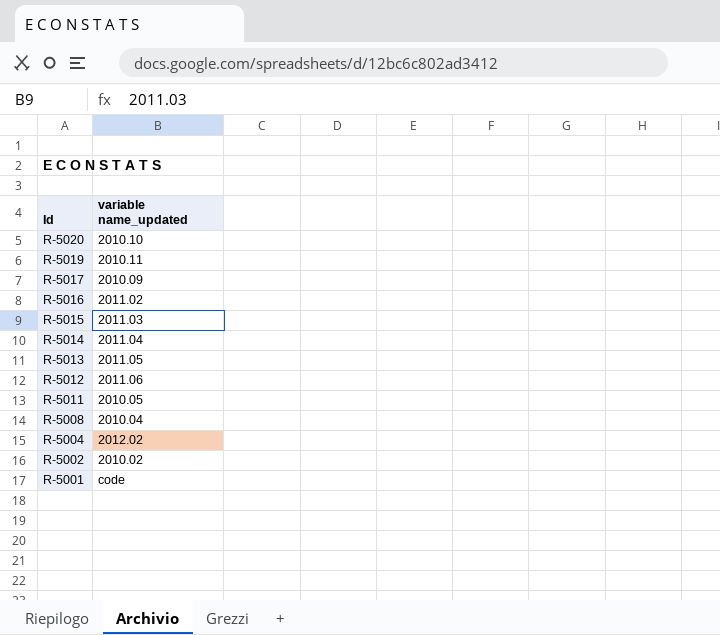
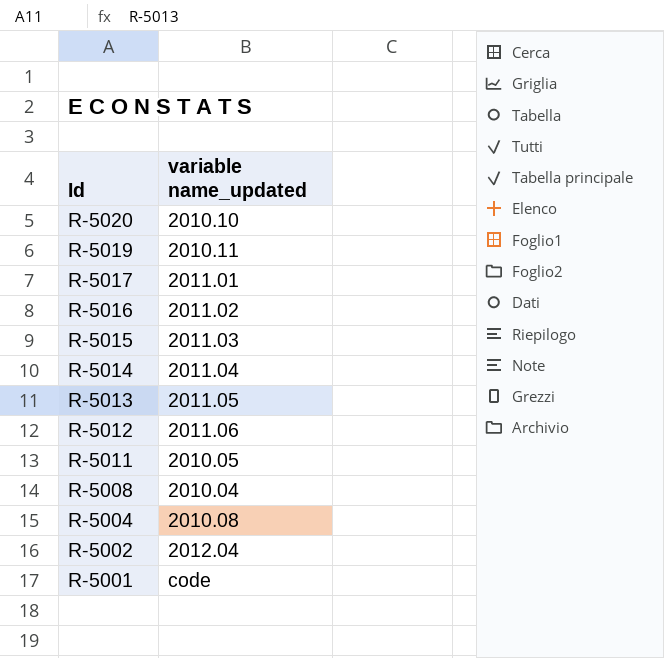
R-5017 | variable name_updated: 2010.09 -> 2011.01
R-5004 | variable name_updated: 2012.02 -> 2010.08
R-5002 | variable name_updated: 2010.02 -> 2012.04

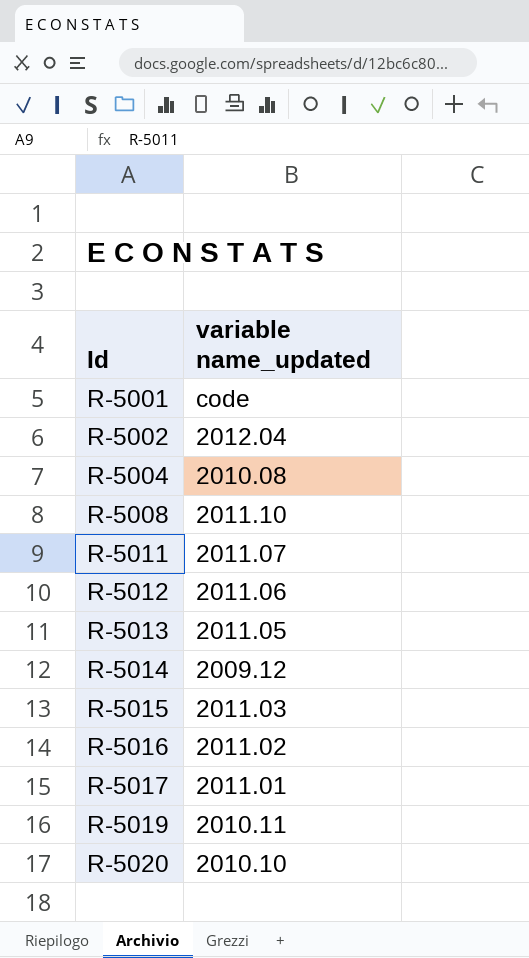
row order: Id descending -> Id ascending
R-5008 | variable name_updated: 2010.04 -> 2011.10
R-5011 | variable name_updated: 2010.05 -> 2011.07
R-5014 | variable name_updated: 2011.04 -> 2009.12

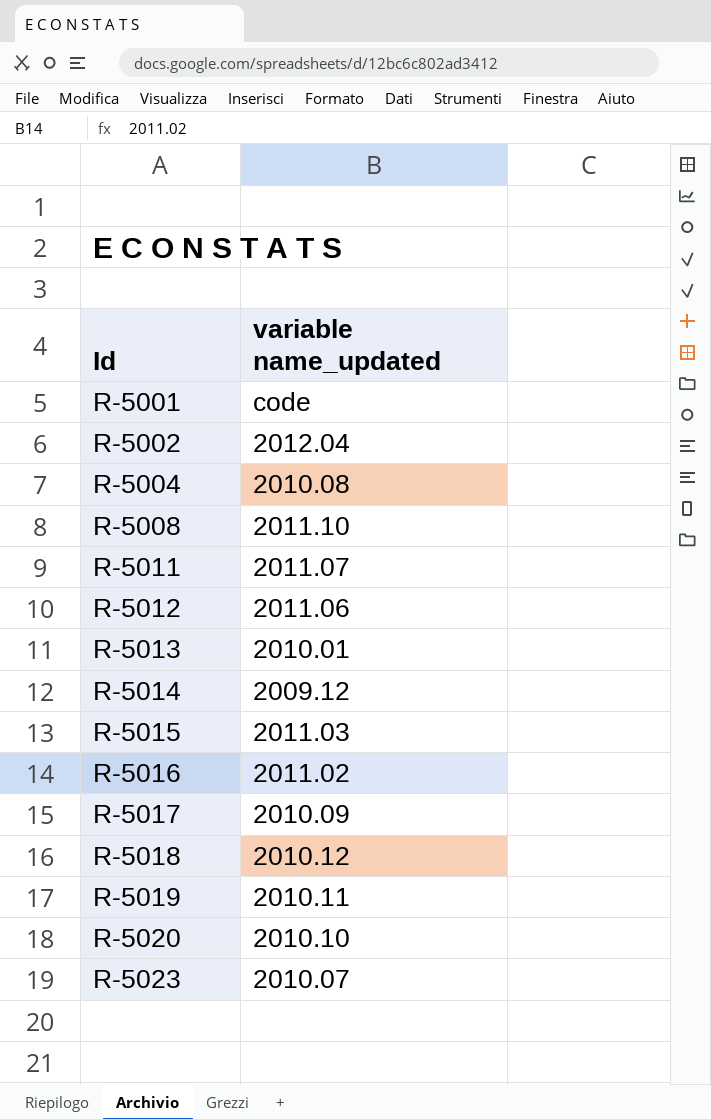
R-5013 | variable name_updated: 2011.05 -> 2010.01
R-5017 | variable name_updated: 2011.01 -> 2010.09
row R-5018: none -> 2010.12
row R-5023: none -> 2010.07

